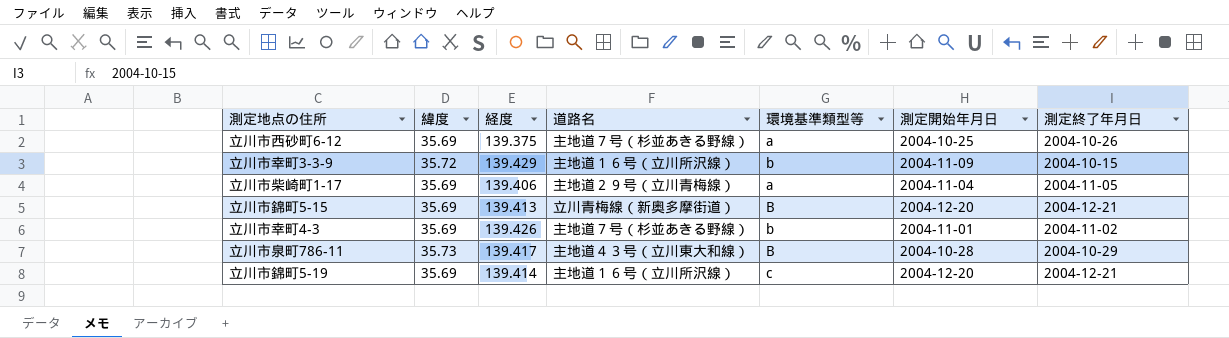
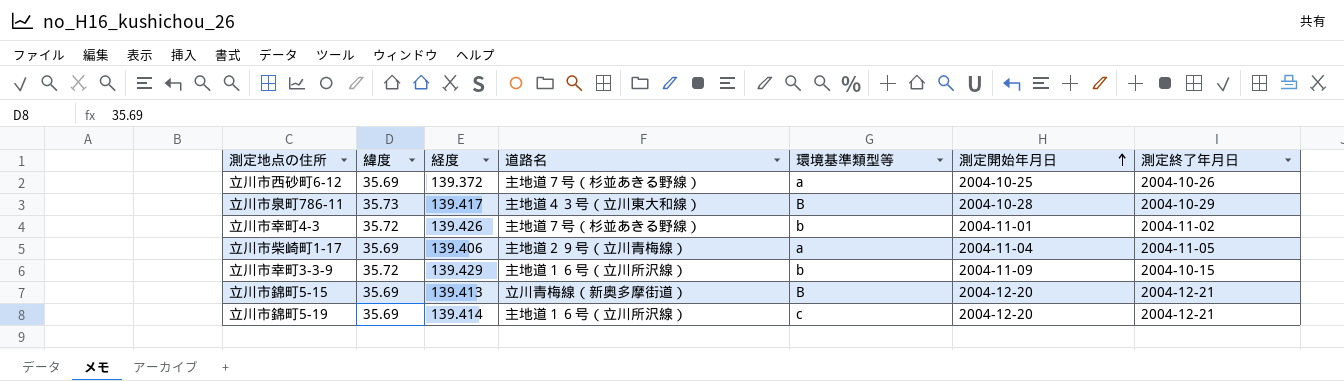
row order: none -> 測定開始年月日 ascending
立川市西砂町6-12 | 経度: 139.375 -> 139.372
立川市幸町4-3 | 緯度: 35.69 -> 35.72

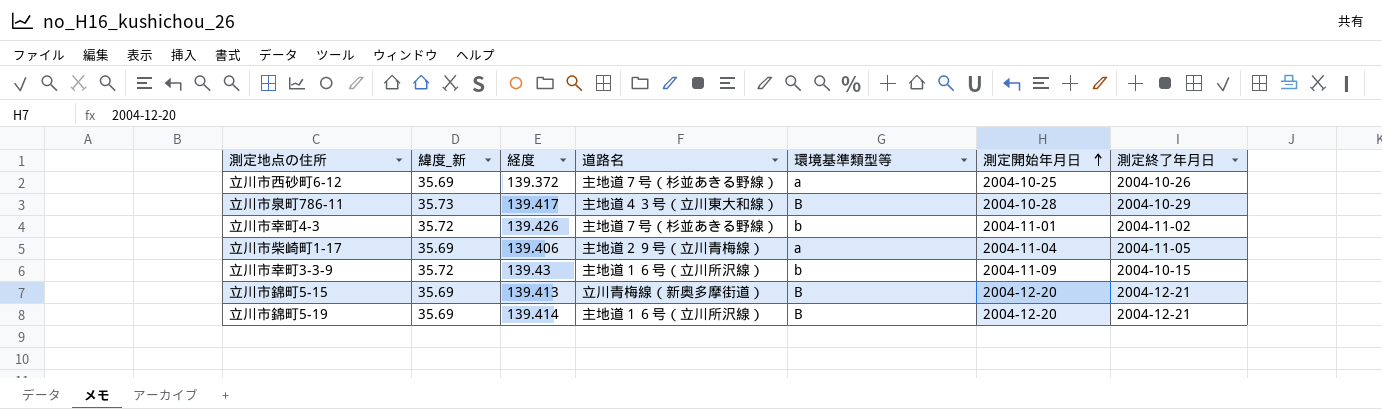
column name: 緯度 -> 緯度_新
立川市幸町3-3-9 | 経度: 139.429 -> 139.43
立川市錦町5-19 | 環境基準類型等: c -> B

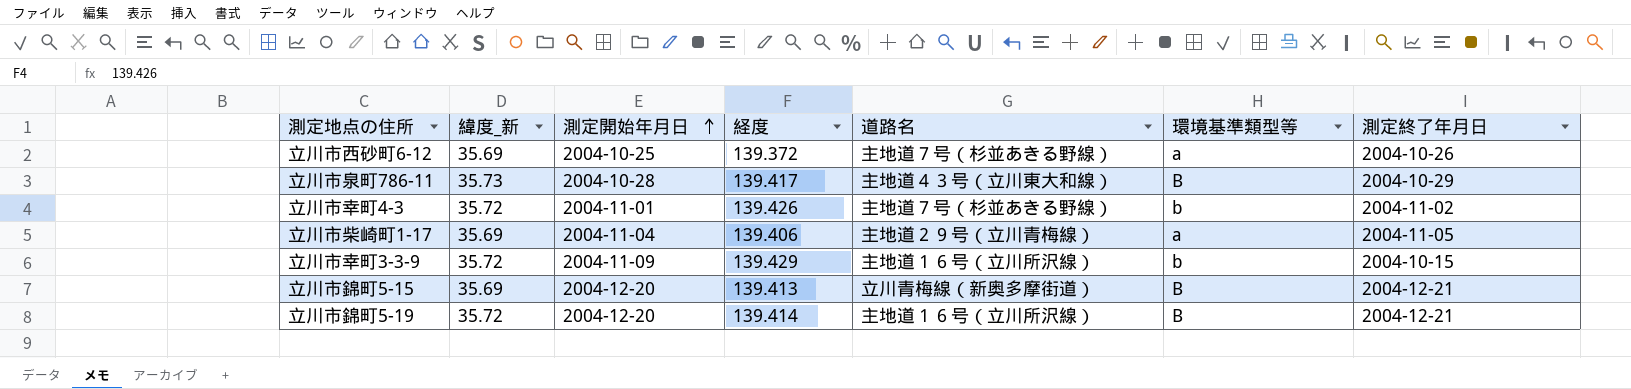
column 測定開始年月日 | position: 6 -> 3
立川市幸町3-3-9 | 経度: 139.43 -> 139.429
立川市錦町5-19 | 緯度_新: 35.69 -> 35.72

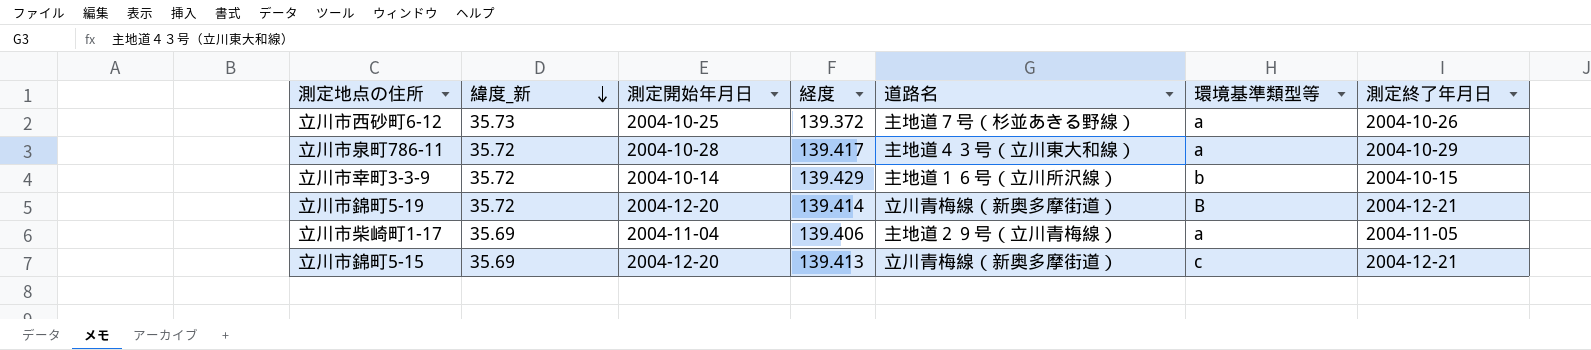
row order: 測定開始年月日 ascending -> 緯度_新 descending
row 立川市幸町4-3: 35.72 | 2004-11-01 | 139.426 | 主地道７号（杉並あきる野線） | b | 2004-11-02 -> none
立川市西砂町6-12 | 緯度_新: 35.69 -> 35.73
立川市泉町786-11 | 緯度_新: 35.73 -> 35.72
立川市泉町786-11 | 環境基準類型等: B -> a
立川市幸町3-3-9 | 測定開始年月日: 2004-11-09 -> 2004-10-14
立川市錦町5-19 | 道路名: 主地道１６号（立川所沢線） -> 立川青梅線（新奥多摩街道）
立川市錦町5-15 | 環境基準類型等: B -> c

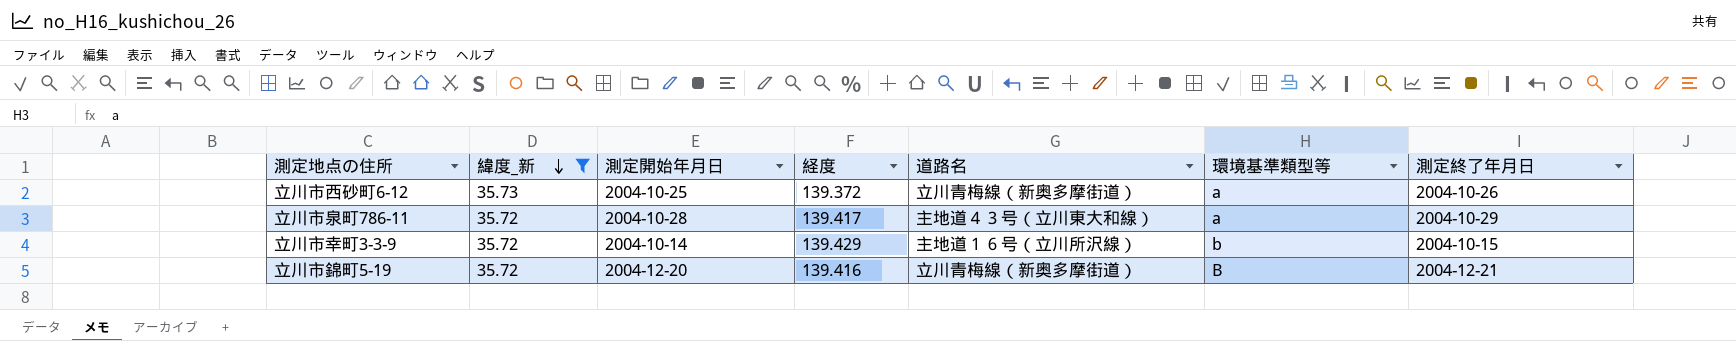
filter: none -> 緯度_新 != 35.69
立川市西砂町6-12 | 道路名: 主地道７号（杉並あきる野線） -> 立川青梅線（新奥多摩街道）
立川市錦町5-19 | 経度: 139.414 -> 139.416

